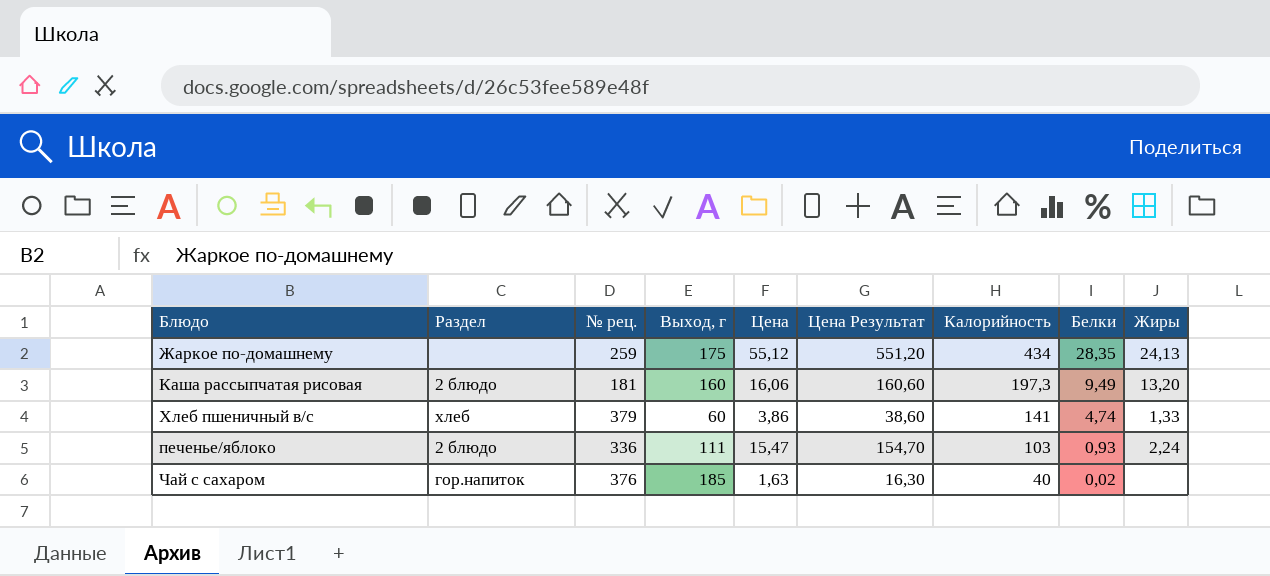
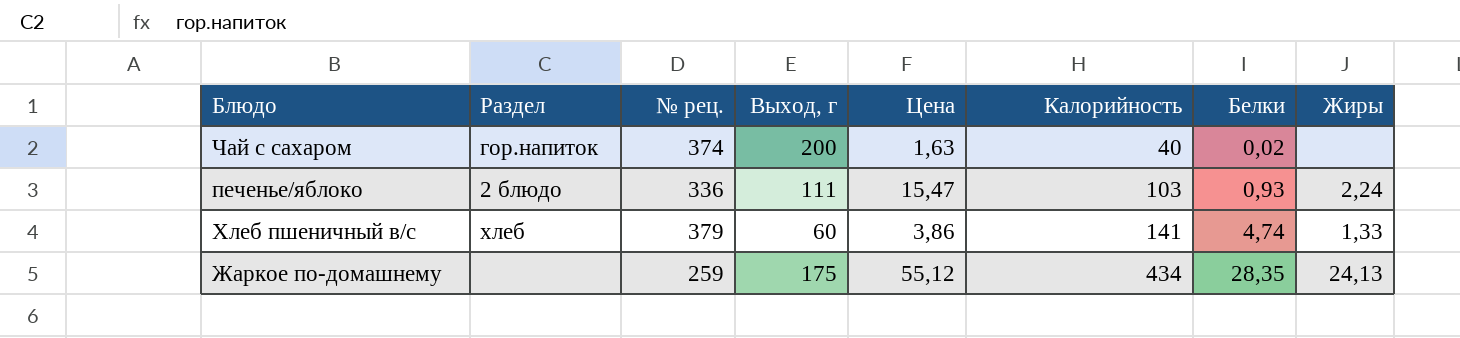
row order: Калорийность descending -> Калорийность ascending
column Цена Результат | formula: [Цена] * 10 -> none
row Каша рассыпчатая рисовая: 2 блюдо | 181 | 160 | 16,06 | 160,60 | 197,3 | 9,49 | 13,20 -> none
Чай с сахаром | № рец.: 376 -> 374
Чай с сахаром | Выход, г: 185 -> 200

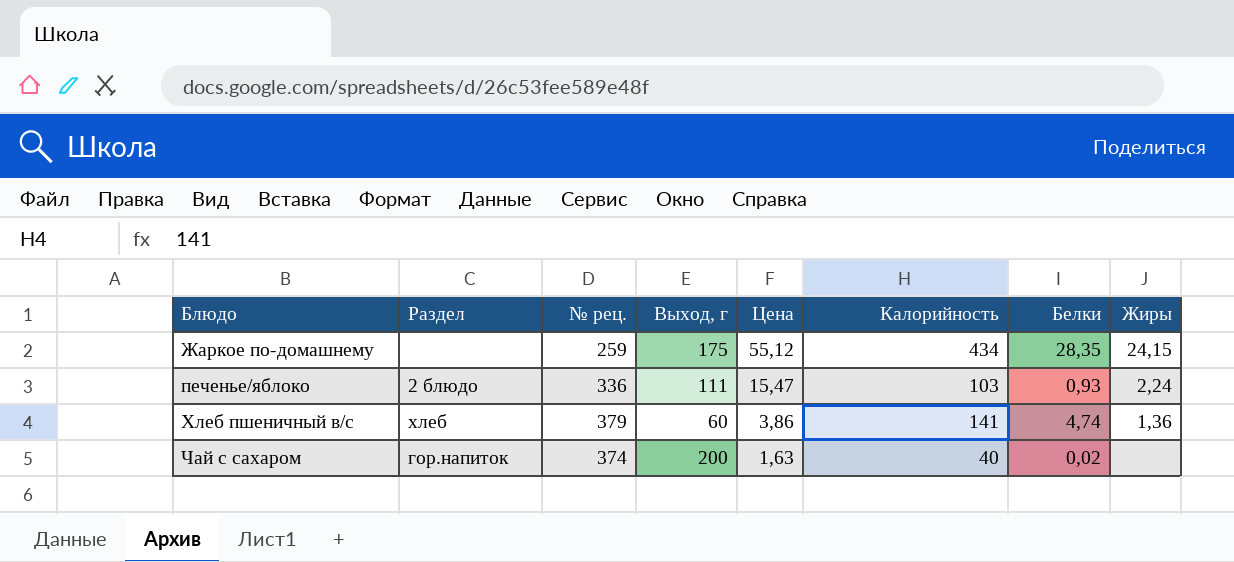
row order: Калорийность ascending -> Блюдо ascending
Жаркое по-домашнему | Жиры: 24,13 -> 24,15
Хлеб пшеничный в/с | Жиры: 1,33 -> 1,36

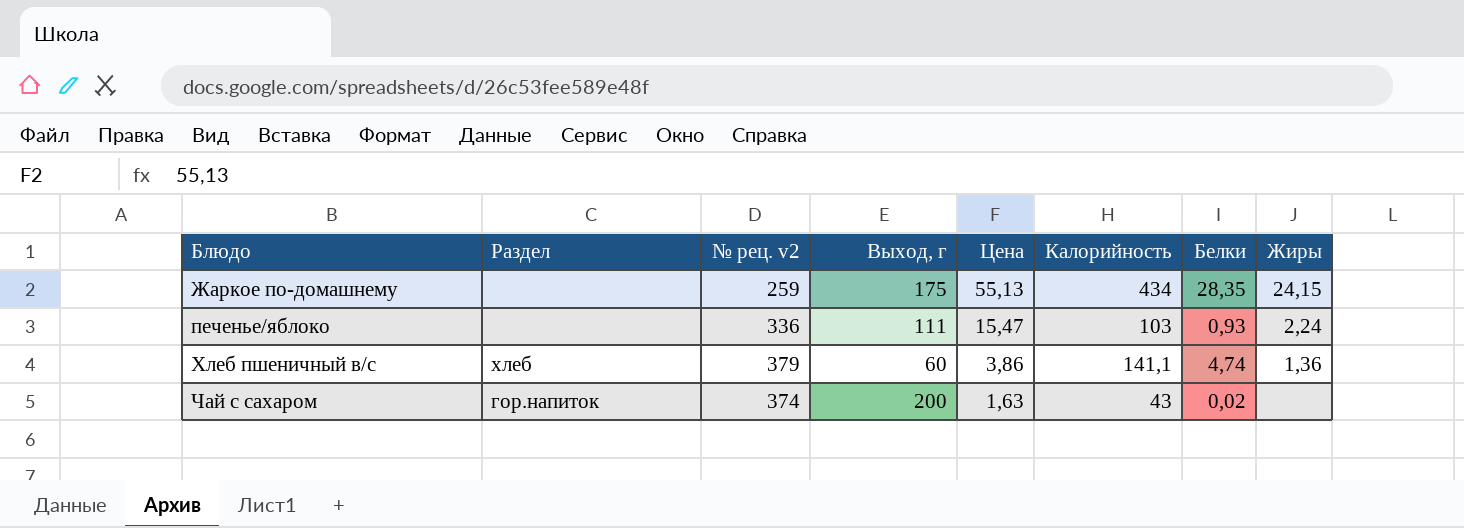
column name: № рец. -> № рец. v2
Жаркое по-домашнему | Цена: 55,12 -> 55,13
печенье/яблоко | Раздел: 2 блюдо -> none
Хлеб пшеничный в/с | Калорийность: 141 -> 141,1
Чай с сахаром | Калорийность: 40 -> 43

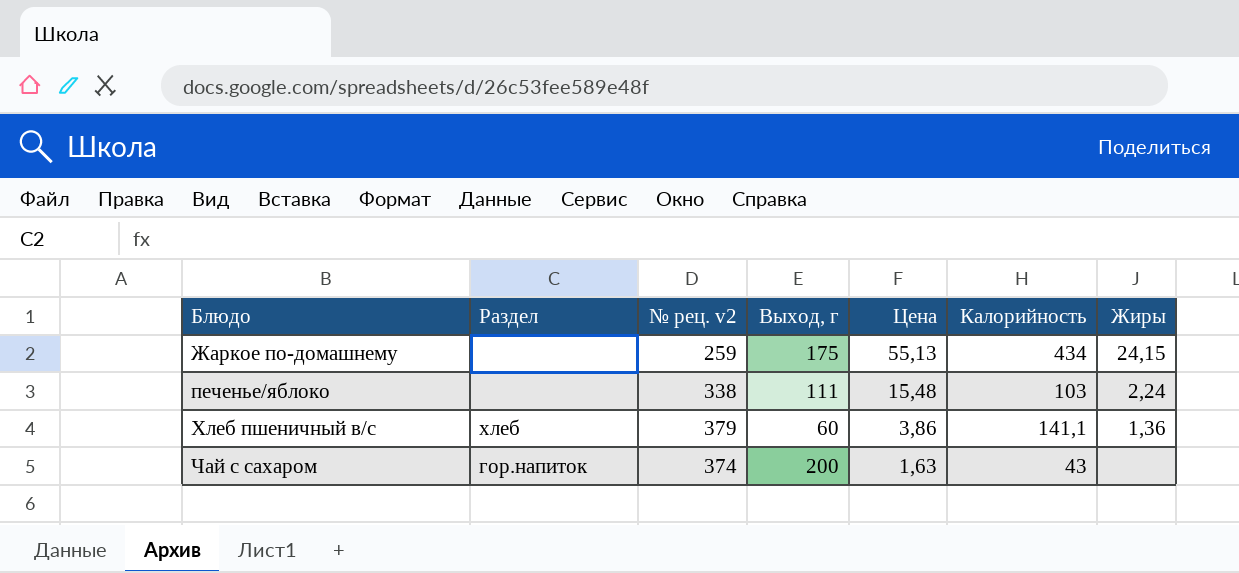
column Белки | position: 7 -> none
печенье/яблоко | № рец. v2: 336 -> 338
печенье/яблоко | Цена: 15,47 -> 15,48

